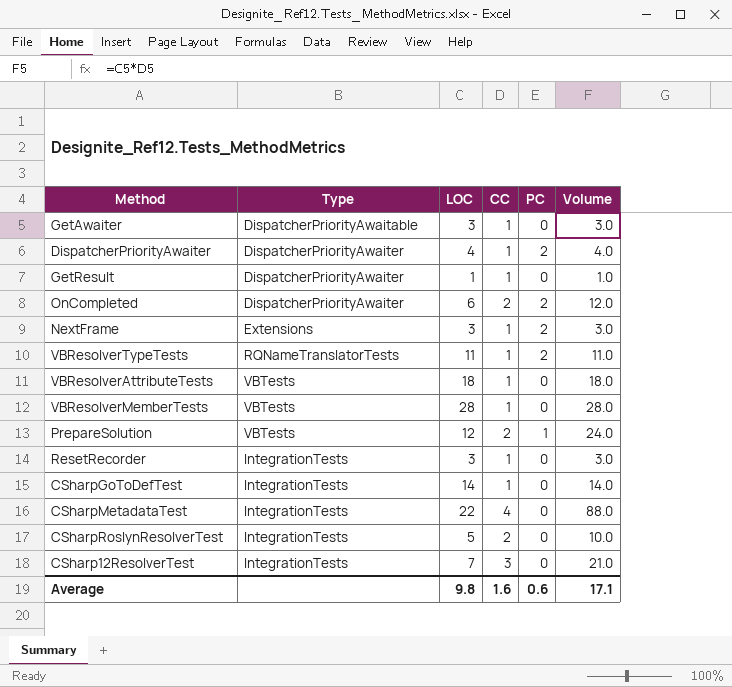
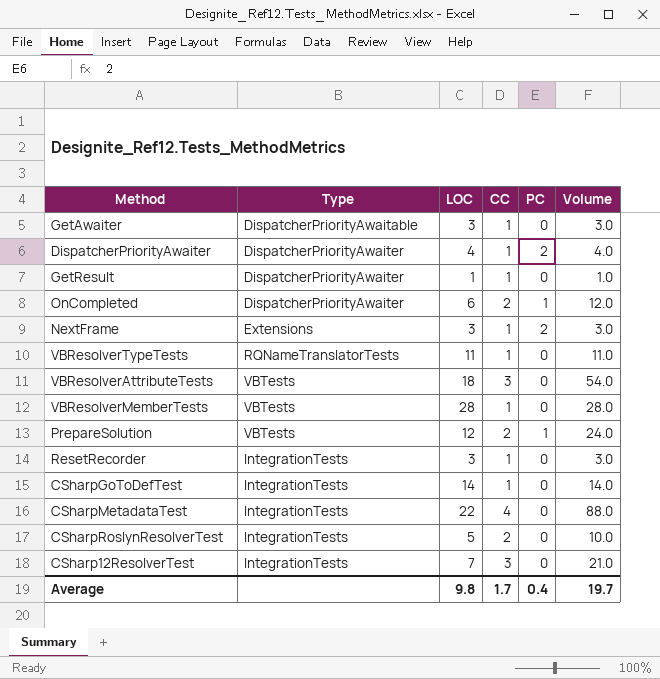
OnCompleted | PC: 2 -> 1
VBResolverTypeTests | PC: 2 -> 0
VBResolverAttributeTests | CC: 1 -> 3
VBResolverAttributeTests | Volume: 18.0 -> 54.0
Average | CC: 1.6 -> 1.7
Average | PC: 0.6 -> 0.4
Average | Volume: 17.1 -> 19.7

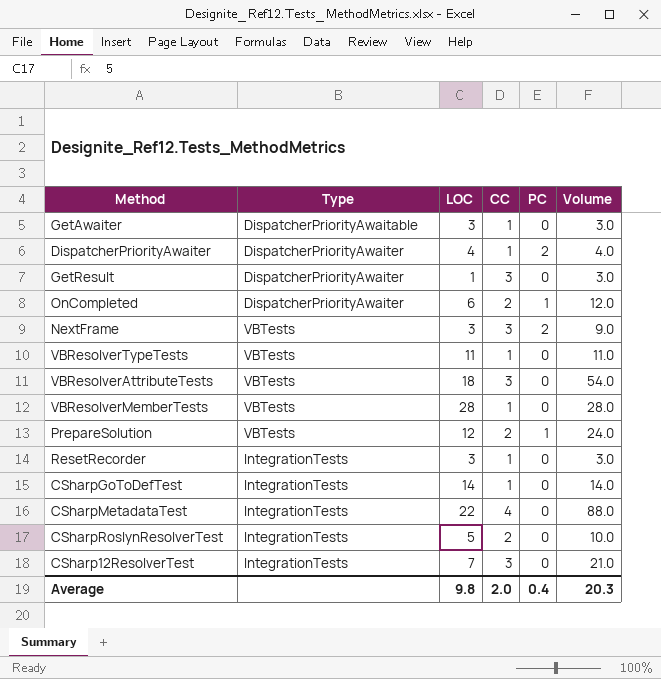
GetResult | CC: 1 -> 3
GetResult | Volume: 1.0 -> 3.0
NextFrame | Type: Extensions -> VBTests
NextFrame | CC: 1 -> 3
NextFrame | Volume: 3.0 -> 9.0
VBResolverTypeTests | Type: RQNameTranslatorTests -> VBTests
Average | CC: 1.7 -> 2.0
Average | Volume: 19.7 -> 20.3

